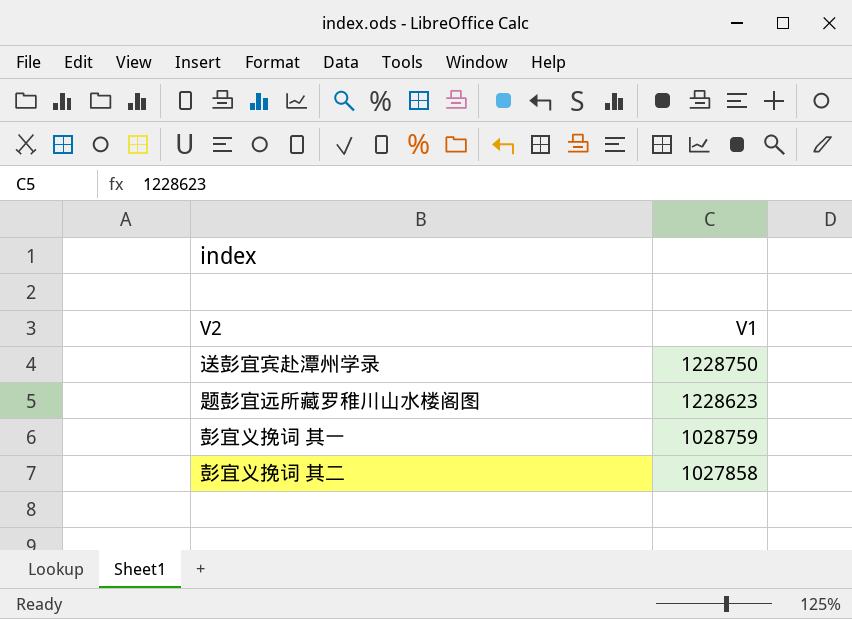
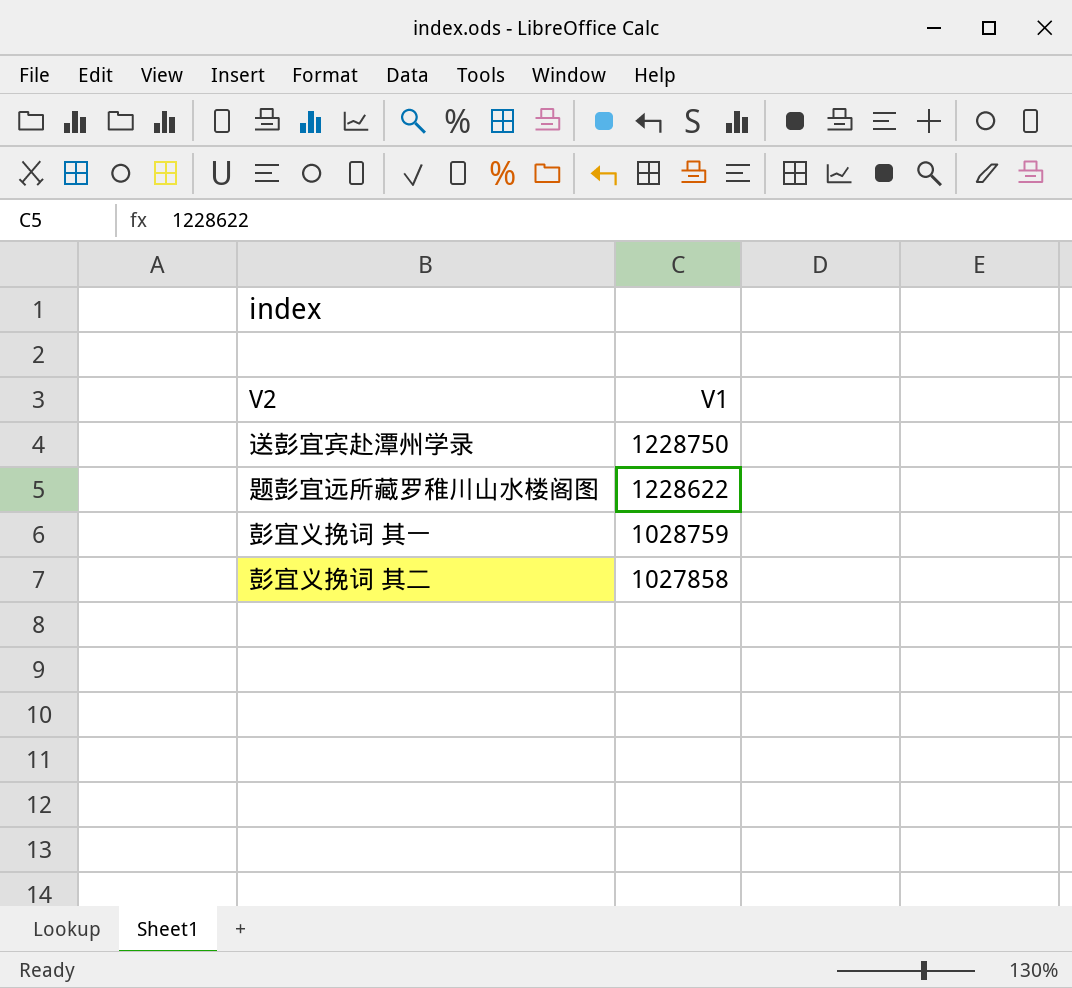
题彭宜远所藏罗稚川山水楼阁图 | V1: 1228623 -> 1228622

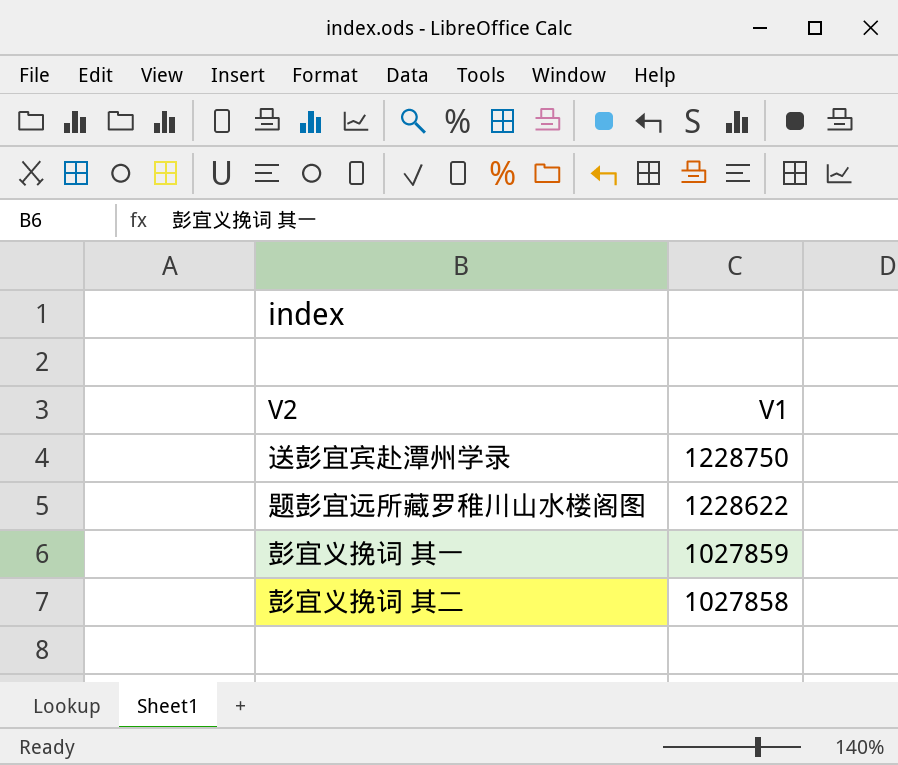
彭宜义挽词 其一 | V1: 1028759 -> 1027859

